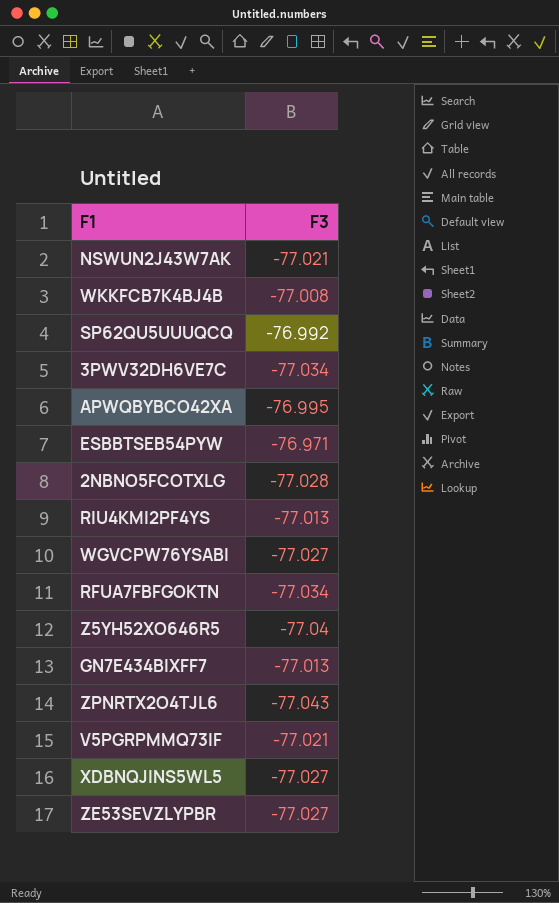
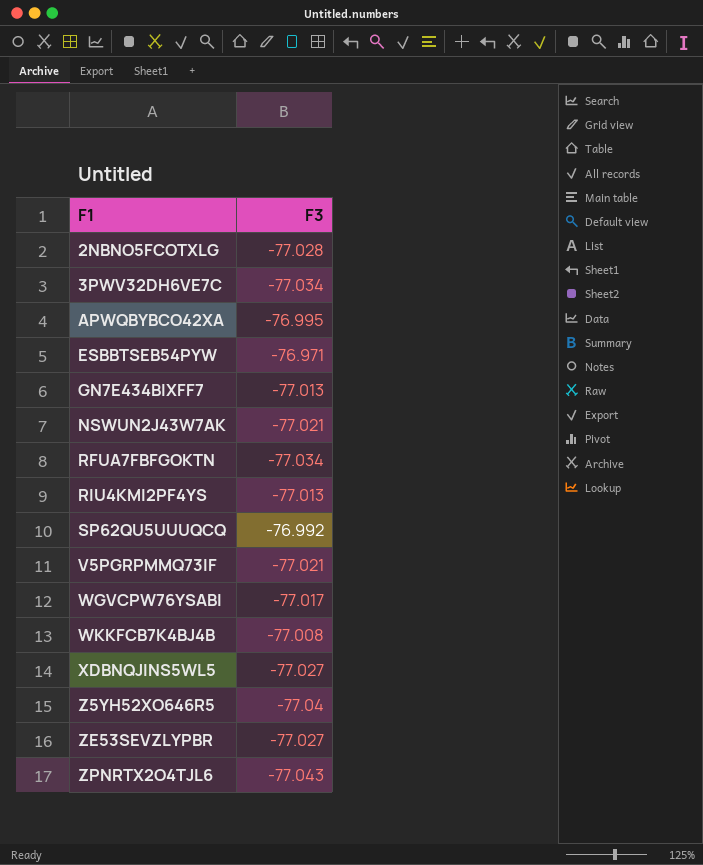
row order: none -> F1 ascending
WGVCPW76YSABI | F3: -77.027 -> -77.017

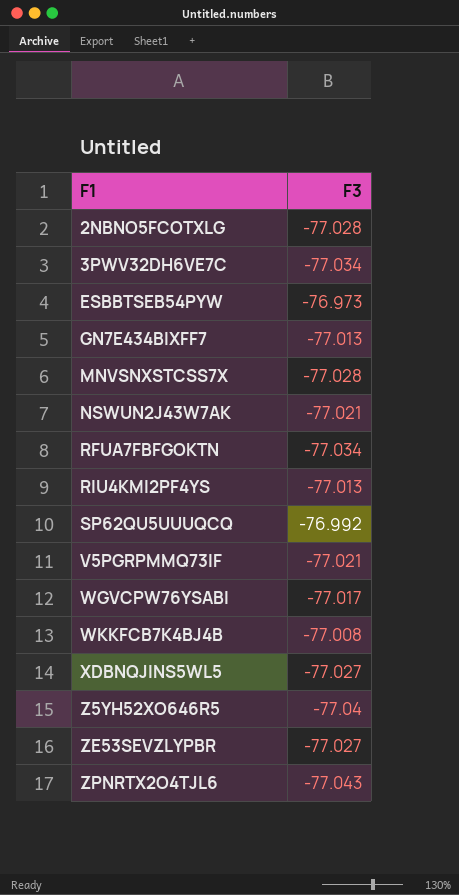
row APWQBYBCO42XA: -76.995 -> none
ESBBTSEB54PYW | F3: -76.971 -> -76.973
row MNVSNXSTCSS7X: none -> -77.028

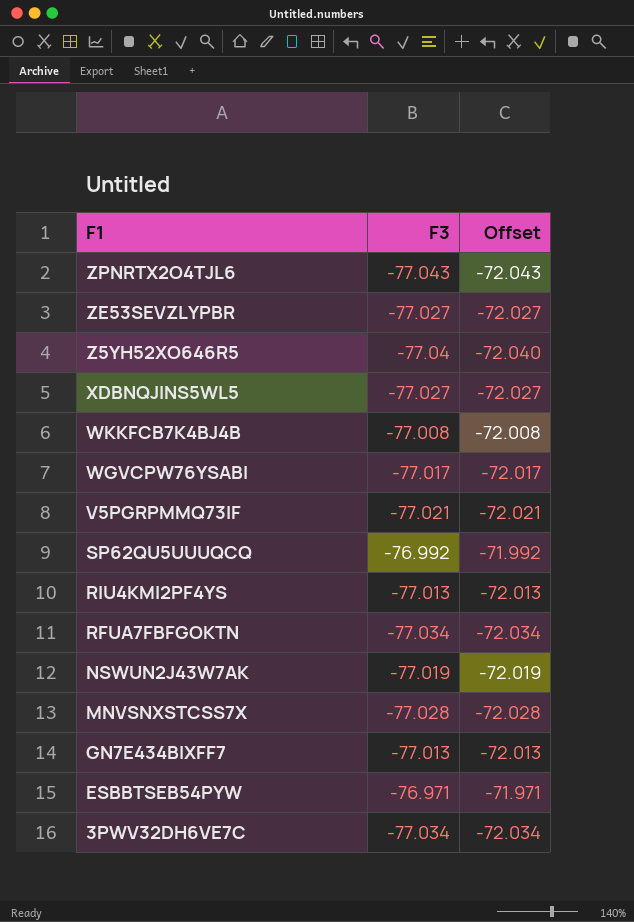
row order: F1 ascending -> F1 descending
column Offset | formula: none -> [F3] + 5
row 2NBNO5FCOTXLG: -77.028 -> none
NSWUN2J43W7AK | F3: -77.021 -> -77.019
ESBBTSEB54PYW | F3: -76.973 -> -76.971

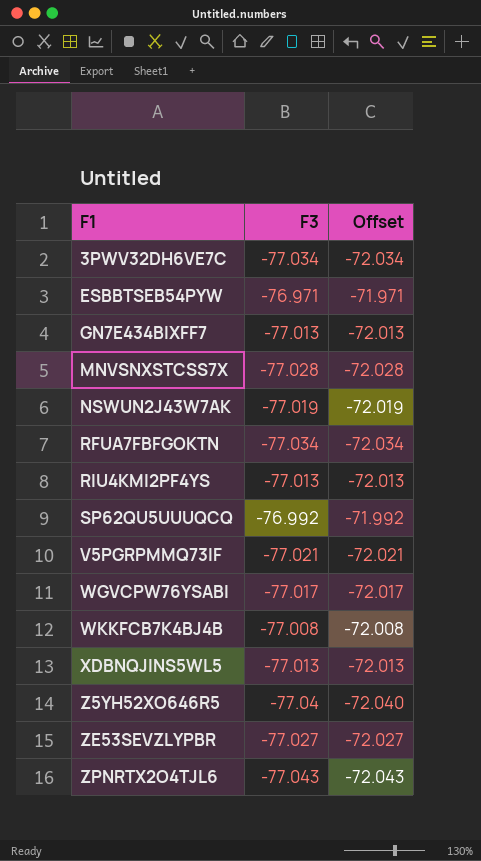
row order: F1 descending -> F1 ascending
XDBNQJINS5WL5 | F3: -77.027 -> -77.013
XDBNQJINS5WL5 | Offset: -72.027 -> -72.013

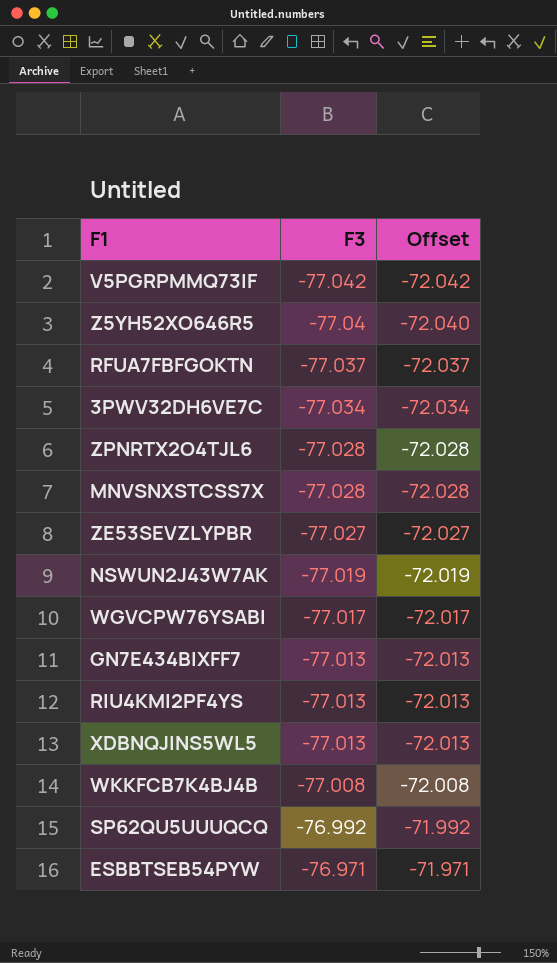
row order: F1 ascending -> F3 ascending
V5PGRPMMQ73IF | F3: -77.021 -> -77.042
V5PGRPMMQ73IF | Offset: -72.021 -> -72.042
RFUA7FBFGOKTN | F3: -77.034 -> -77.037
RFUA7FBFGOKTN | Offset: -72.034 -> -72.037
ZPNRTX2O4TJL6 | F3: -77.043 -> -77.028
ZPNRTX2O4TJL6 | Offset: -72.043 -> -72.028

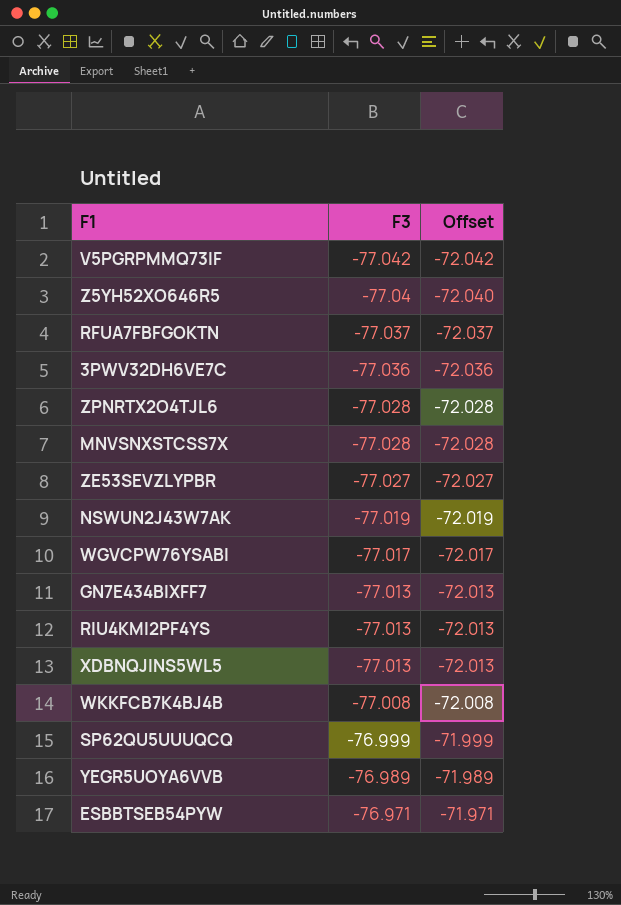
3PWV32DH6VE7C | F3: -77.034 -> -77.036
3PWV32DH6VE7C | Offset: -72.034 -> -72.036
SP62QU5UUUQCQ | F3: -76.992 -> -76.999
SP62QU5UUUQCQ | Offset: -71.992 -> -71.999
row YEGR5UOYA6VVB: none -> -76.989 | -71.989

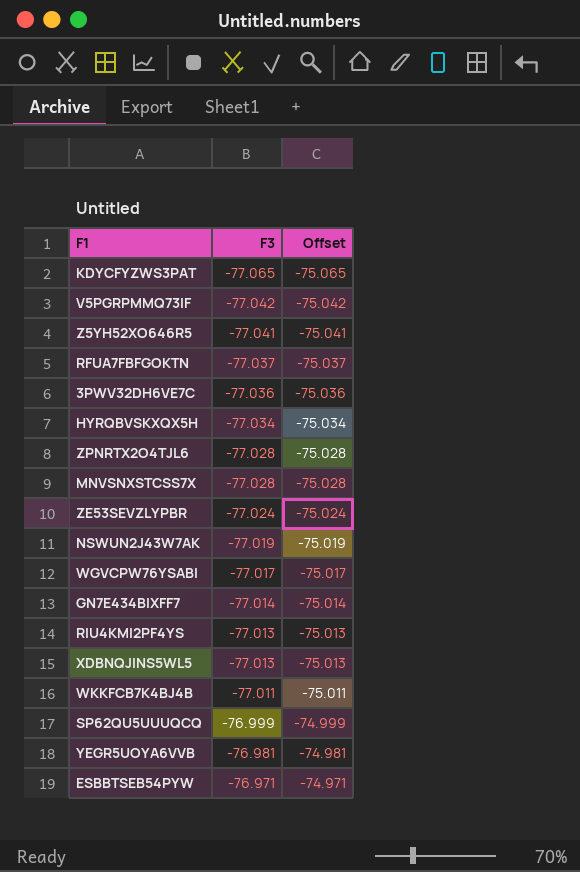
column Offset | formula: [F3] + 5 -> [F3] + 2
row KDYCFYZWS3PAT: none -> -77.065 | -75.065
Z5YH52XO646R5 | F3: -77.04 -> -77.041
row HYRQBVSKXQX5H: none -> -77.034 | -75.034
ZE53SEVZLYPBR | F3: -77.027 -> -77.024
GN7E434BIXFF7 | F3: -77.013 -> -77.014
WKKFCB7K4BJ4B | F3: -77.008 -> -77.011
YEGR5UOYA6VVB | F3: -76.989 -> -76.981

